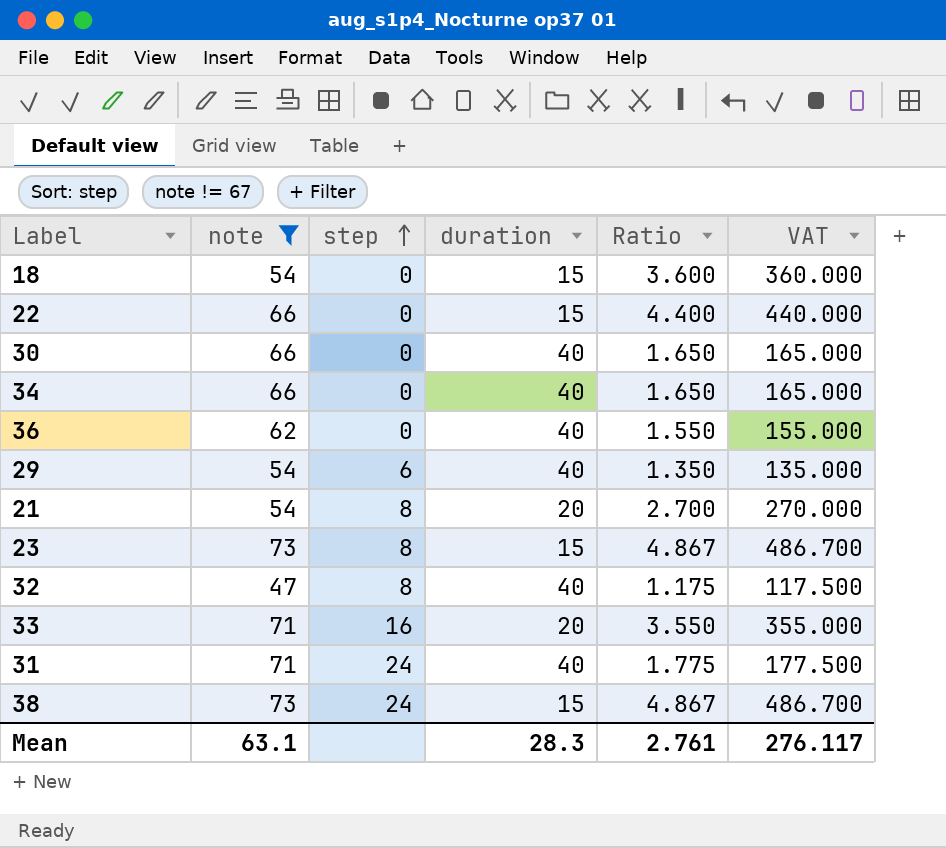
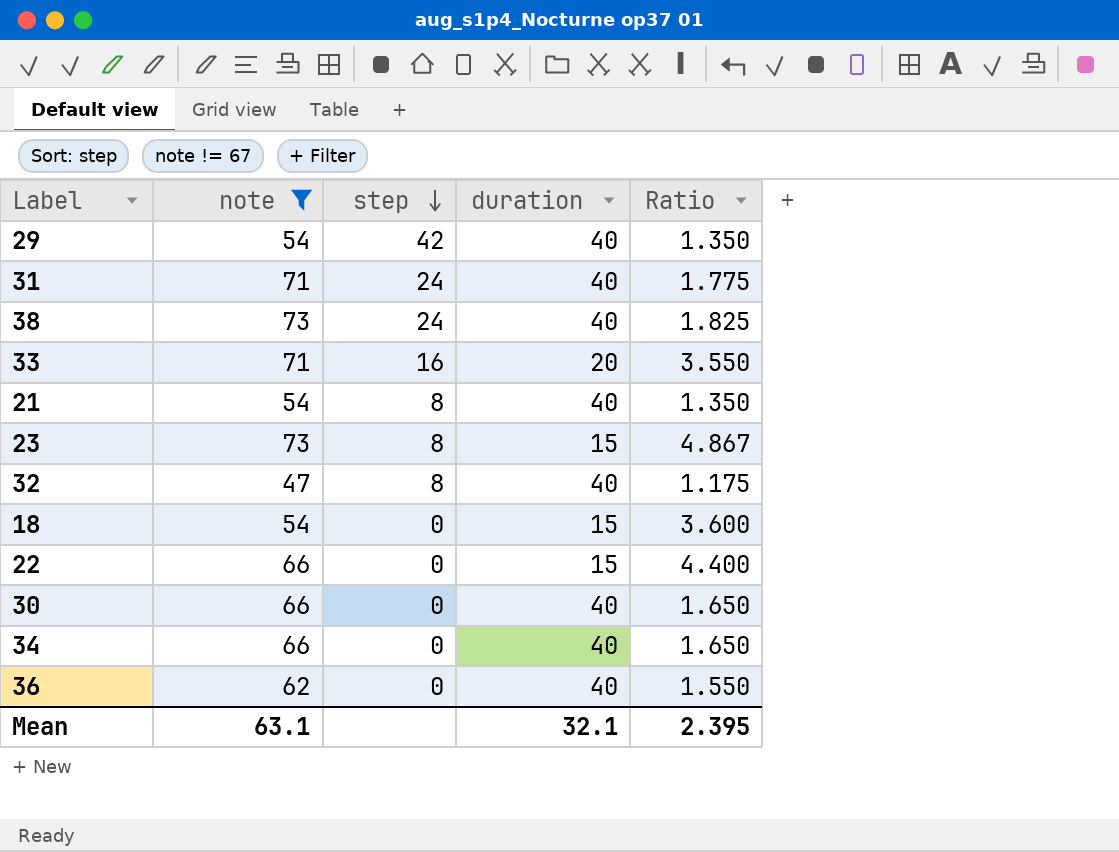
row order: step ascending -> step descending
column VAT | formula: [Ratio] * 100 -> none
29 | step: 6 -> 42
38 | duration: 15 -> 40
38 | Ratio: 4.867 -> 1.825
21 | duration: 20 -> 40
21 | Ratio: 2.700 -> 1.350
Mean | duration: 28.3 -> 32.1
Mean | Ratio: 2.761 -> 2.395

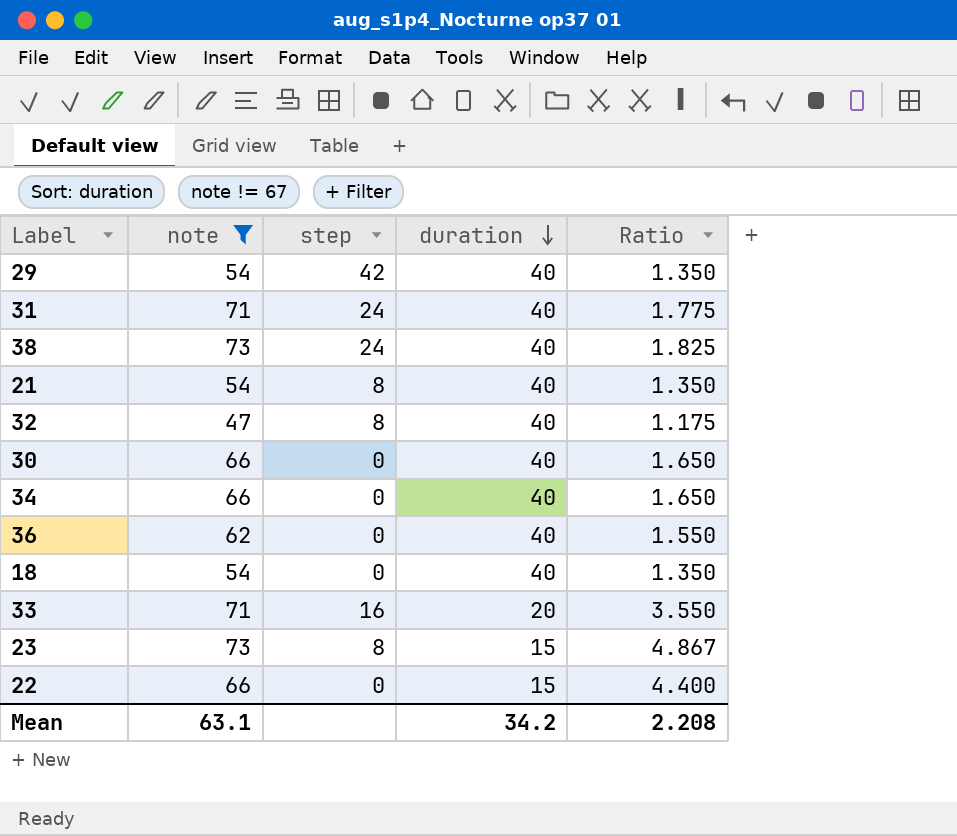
row order: step descending -> duration descending
18 | duration: 15 -> 40
18 | Ratio: 3.600 -> 1.350
Mean | duration: 32.1 -> 34.2
Mean | Ratio: 2.395 -> 2.208

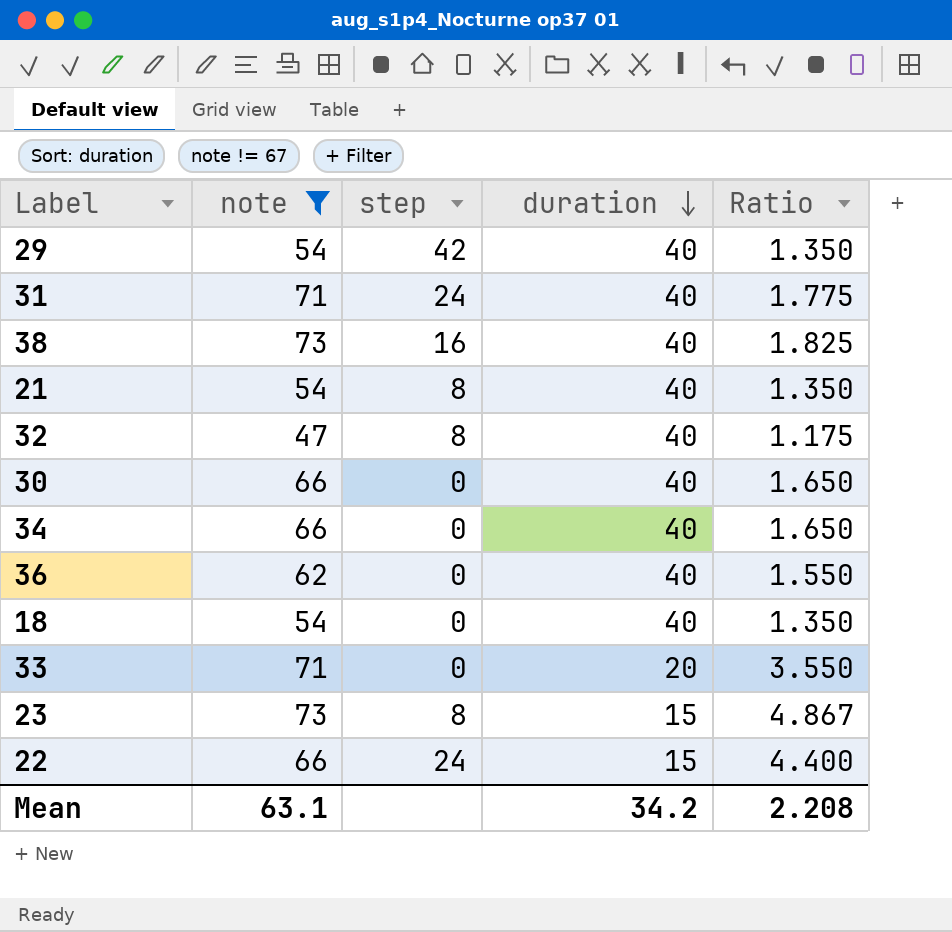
38 | step: 24 -> 16
33 | step: 16 -> 0
22 | step: 0 -> 24

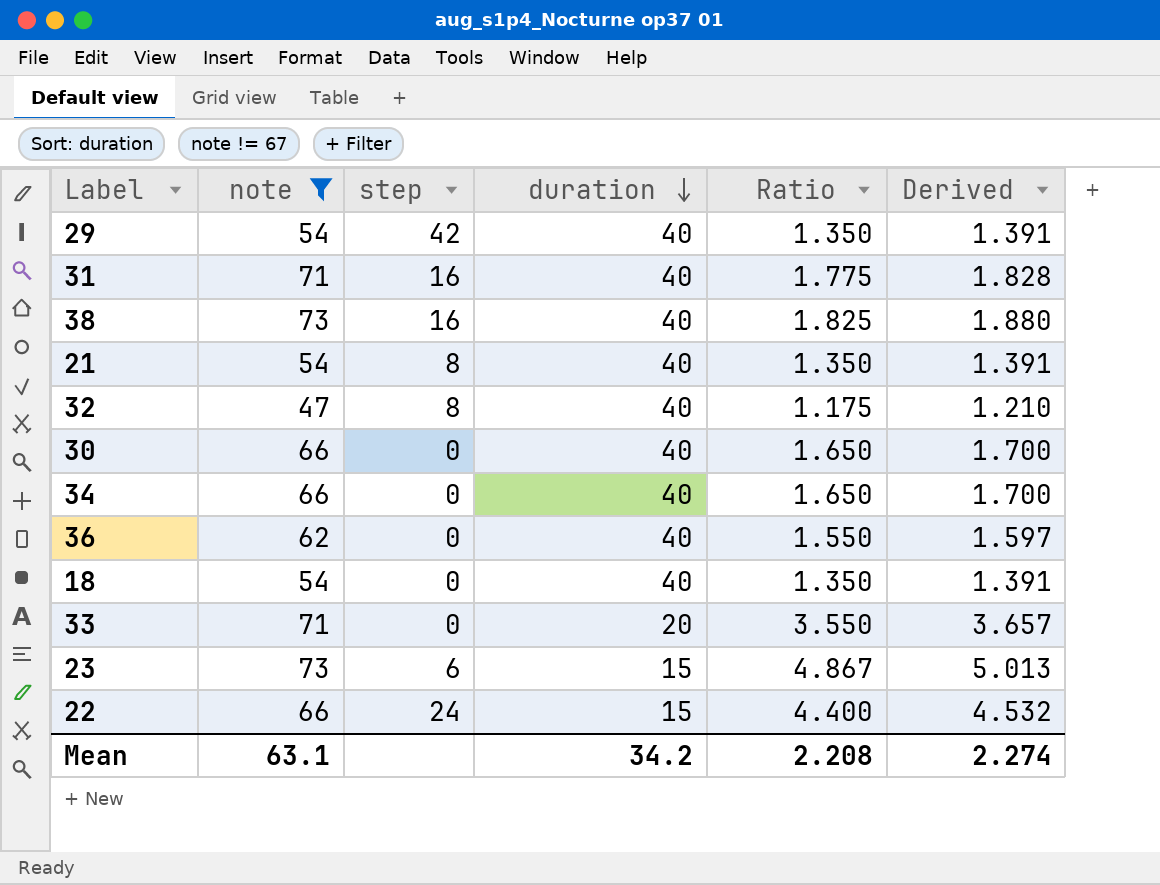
column Derived | formula: none -> [Ratio] * 1.03
31 | step: 24 -> 16
23 | step: 8 -> 6

